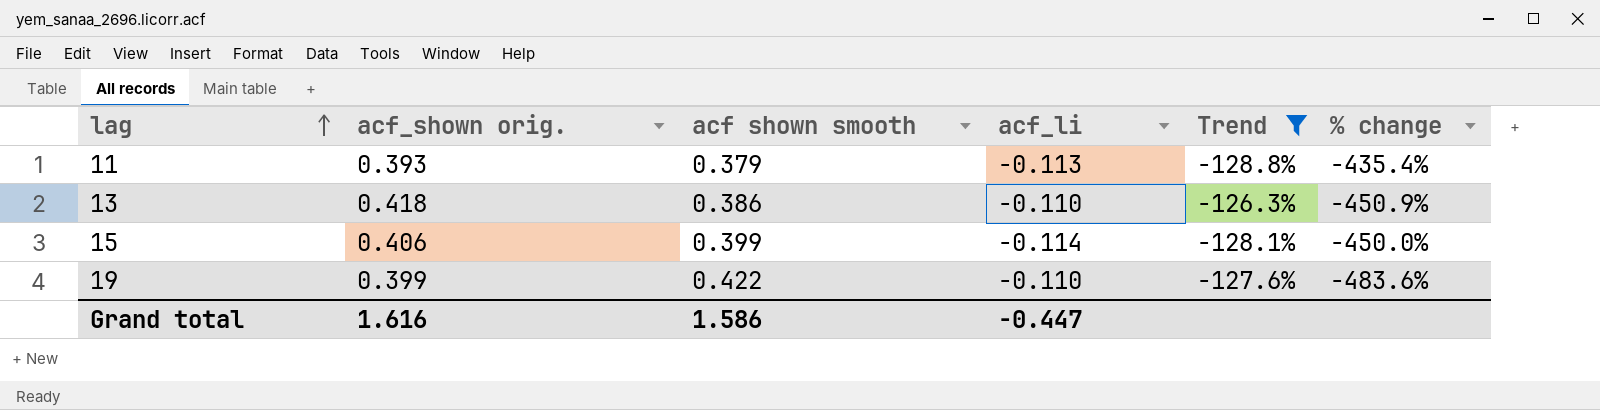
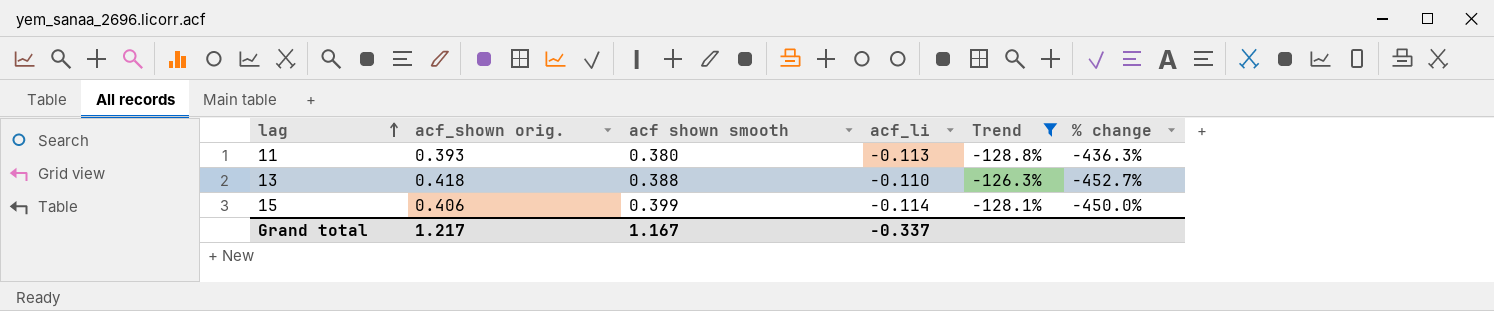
row 19: 0.399 | 0.422 | -0.110 | -127.6% | -483.6% -> none
11 | acf shown smooth: 0.379 -> 0.380
11 | % change: -435.4% -> -436.3%
13 | acf shown smooth: 0.386 -> 0.388
13 | % change: -450.9% -> -452.7%
Grand total | acf_shown orig.: 1.616 -> 1.217
Grand total | acf shown smooth: 1.586 -> 1.167
Grand total | acf_li: -0.447 -> -0.337

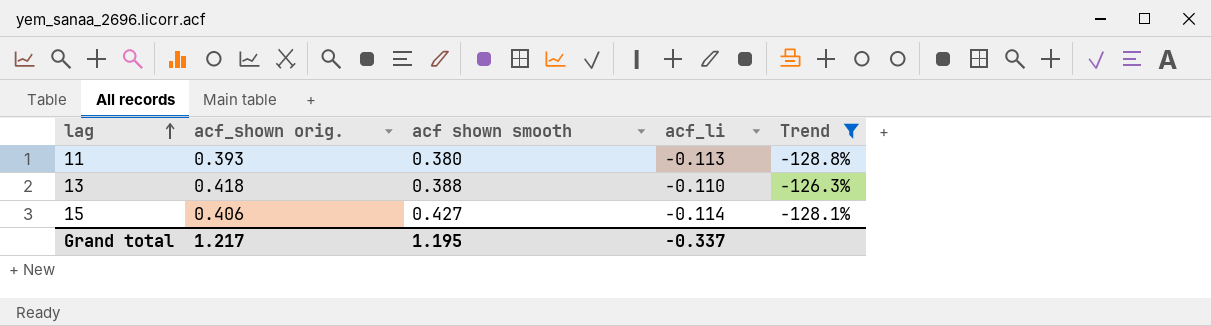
column % change | formula: ([acf shown smooth] - [acf_li]) / [acf_li] -> none
15 | acf shown smooth: 0.399 -> 0.427
Grand total | acf shown smooth: 1.167 -> 1.195

